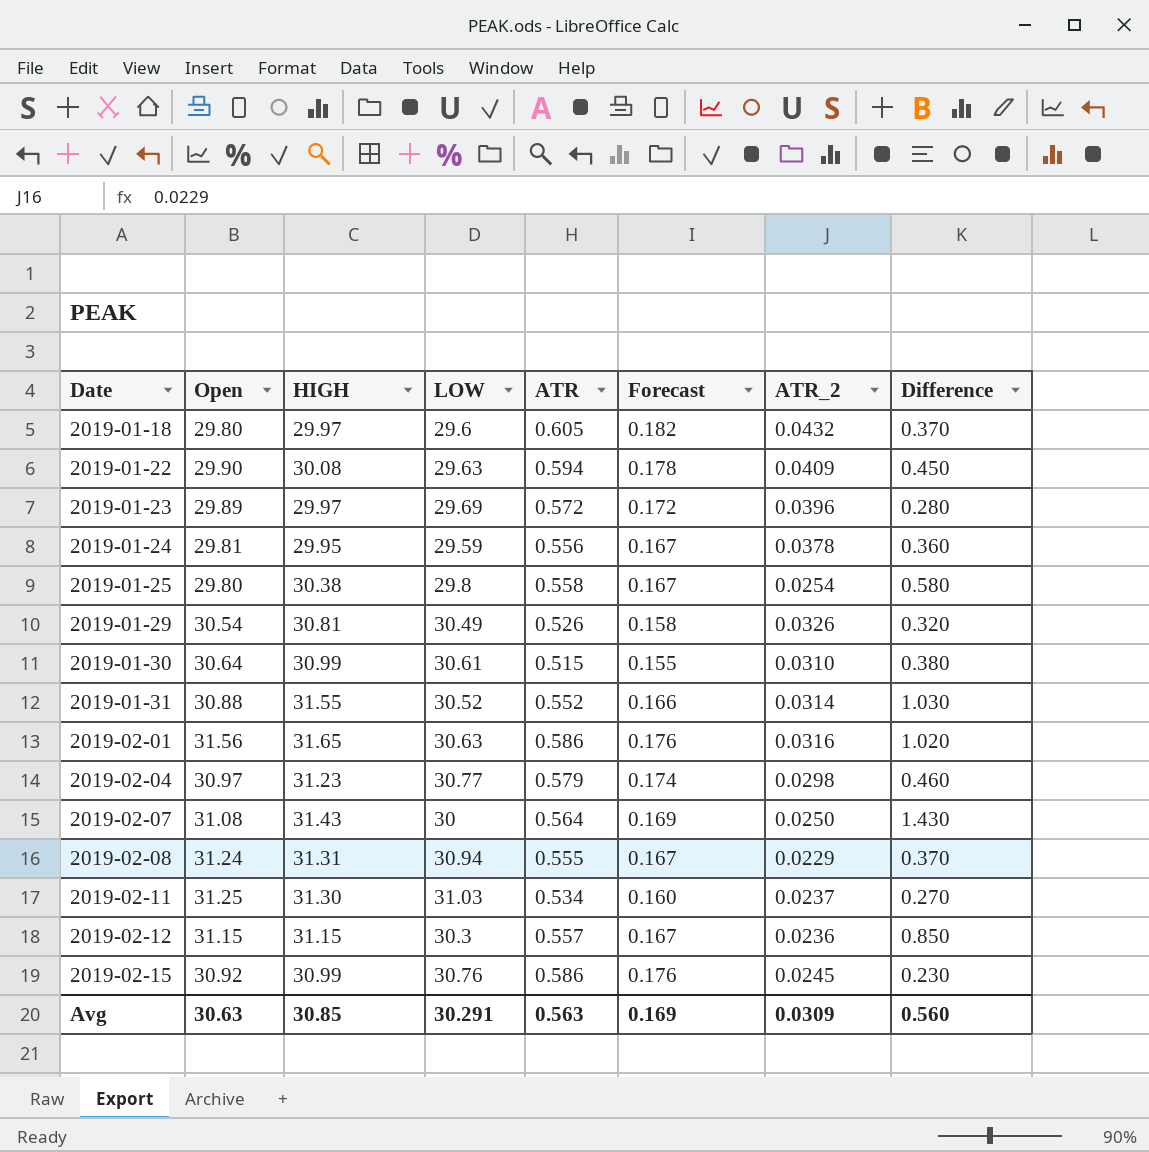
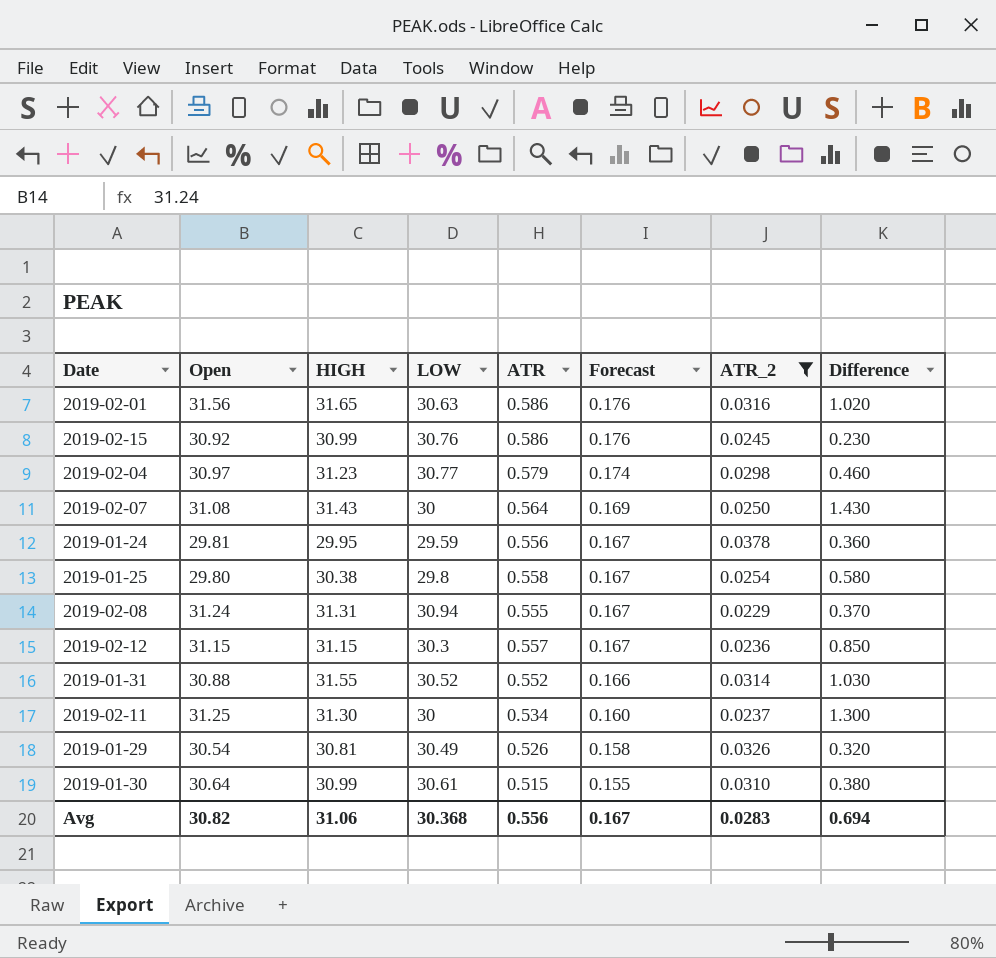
filter: none -> ATR_2 <= 0.0378
row order: Date ascending -> Forecast descending
2019-02-11 | LOW: 31.03 -> 30
2019-02-11 | Difference: 0.270 -> 1.300
Avg | Open: 30.63 -> 30.82
Avg | HIGH: 30.85 -> 31.06
Avg | LOW: 30.291 -> 30.368
Avg | ATR: 0.563 -> 0.556
Avg | Forecast: 0.169 -> 0.167
Avg | ATR_2: 0.0309 -> 0.0283
Avg | Difference: 0.560 -> 0.694

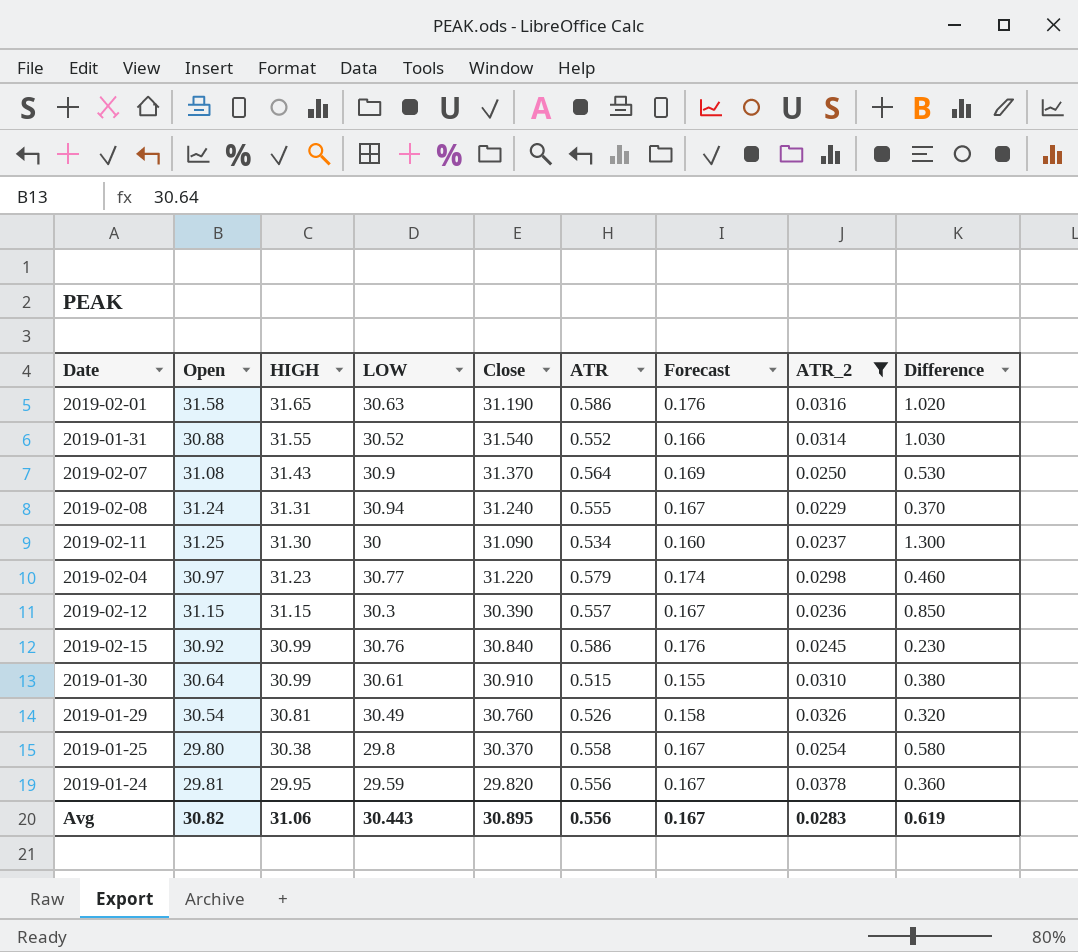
row order: Forecast descending -> HIGH descending
column Close | position: none -> 5
2019-02-01 | Open: 31.56 -> 31.58
2019-02-07 | LOW: 30 -> 30.9
2019-02-07 | Difference: 1.430 -> 0.530
Avg | LOW: 30.368 -> 30.443
Avg | Difference: 0.694 -> 0.619

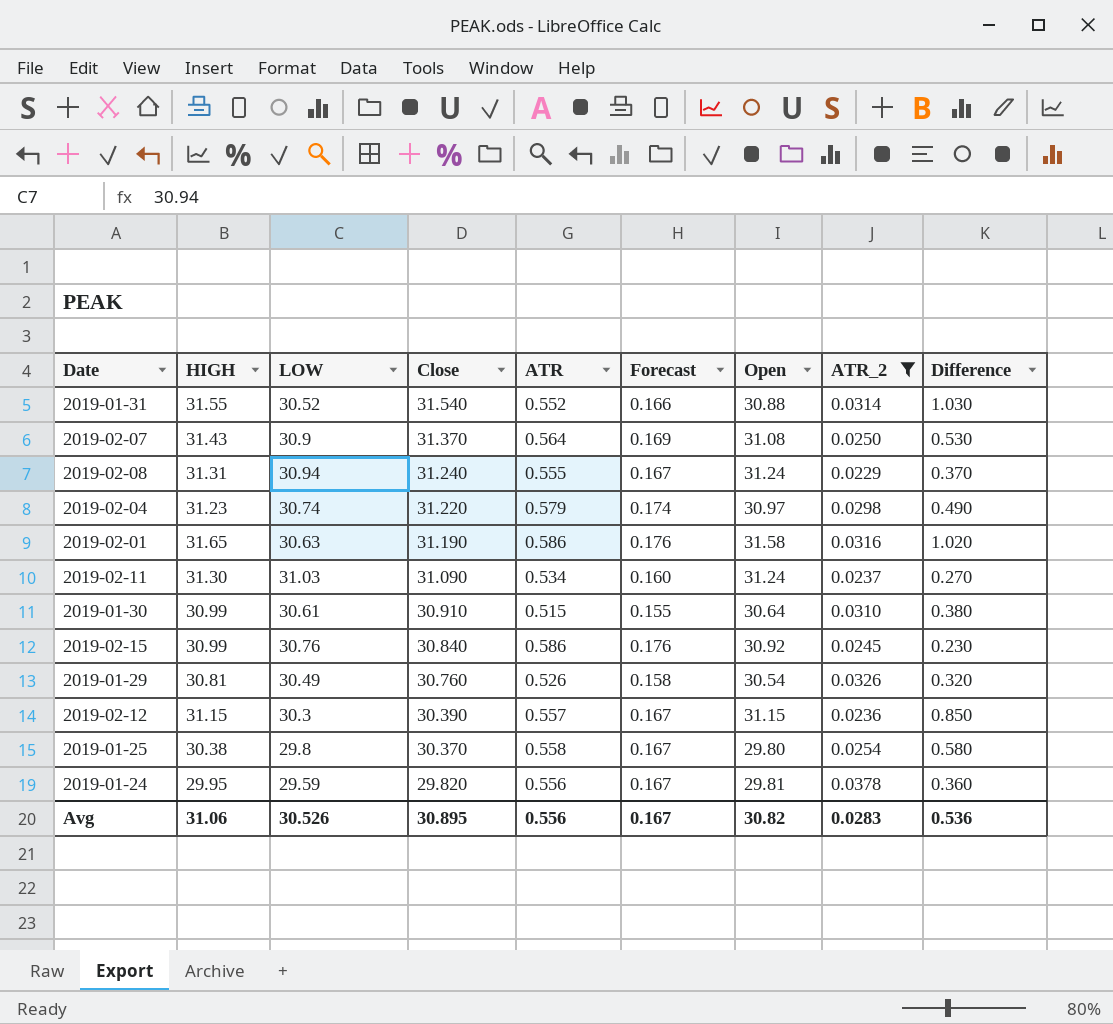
row order: HIGH descending -> Close descending
column Open | position: 2 -> 7
2019-02-04 | LOW: 30.77 -> 30.74
2019-02-04 | Difference: 0.460 -> 0.490
2019-02-11 | LOW: 30 -> 31.03
2019-02-11 | Open: 31.25 -> 31.24
2019-02-11 | Difference: 1.300 -> 0.270
Avg | LOW: 30.443 -> 30.526
Avg | Difference: 0.619 -> 0.536

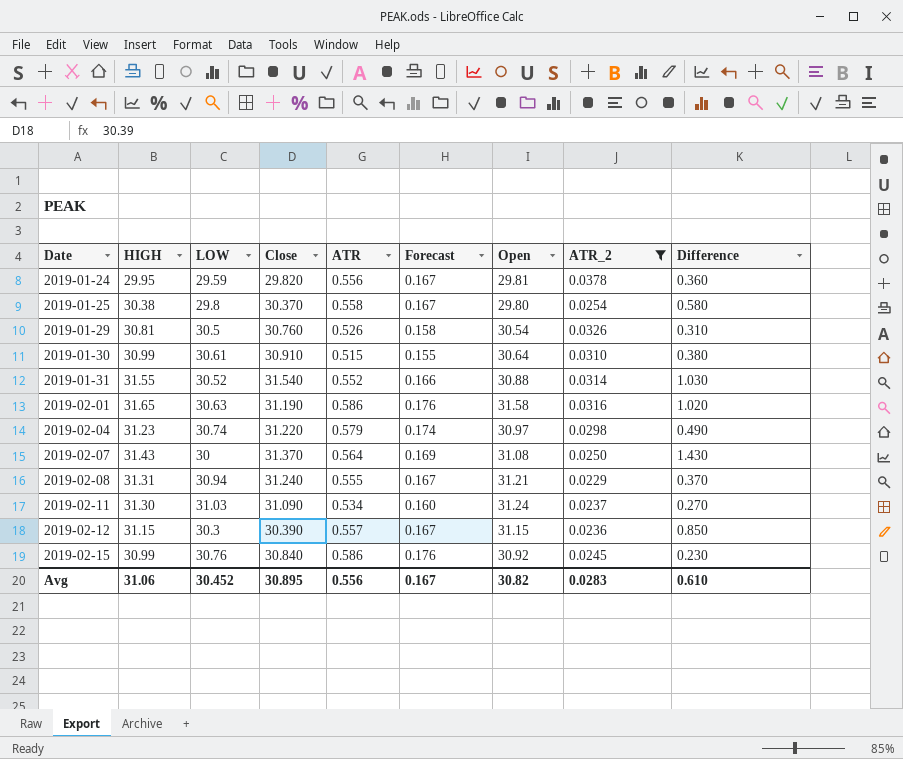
row order: Close descending -> Date ascending
2019-01-29 | LOW: 30.49 -> 30.5
2019-01-29 | Difference: 0.320 -> 0.310
2019-02-07 | LOW: 30.9 -> 30
2019-02-07 | Difference: 0.530 -> 1.430
2019-02-08 | Open: 31.24 -> 31.21
Avg | LOW: 30.526 -> 30.452
Avg | Difference: 0.536 -> 0.610

